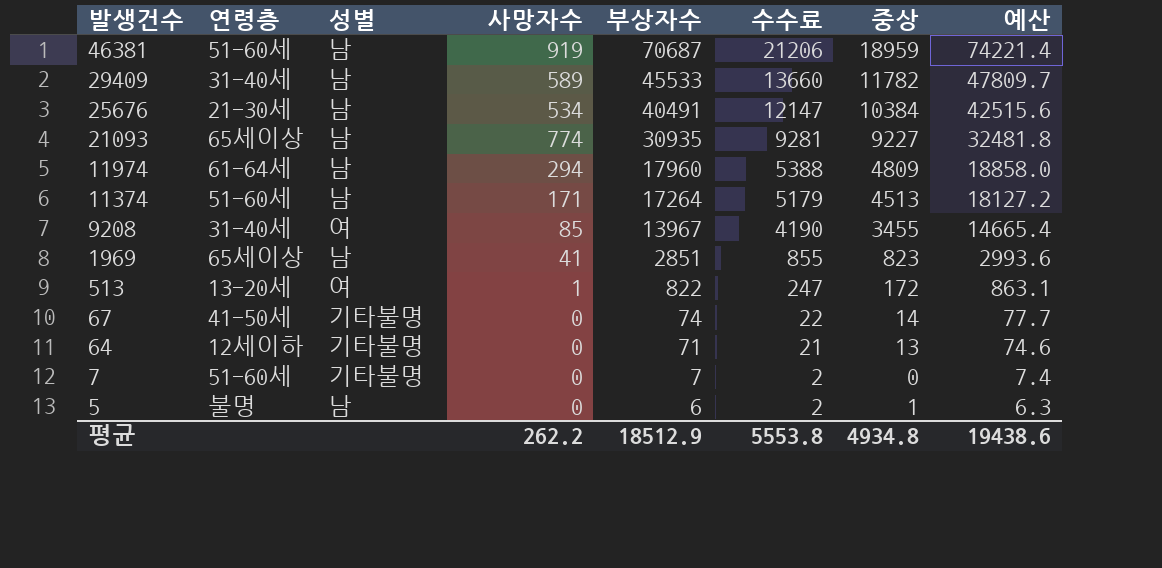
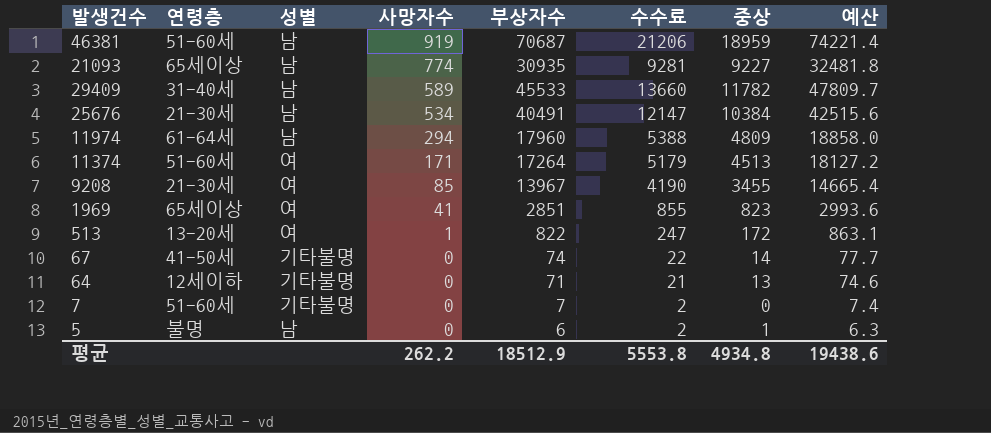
row order: 발생건수 descending -> 사망자수 descending
11374 | 성별: 남 -> 여
9208 | 연령층: 31-40세 -> 21-30세
1969 | 성별: 남 -> 여

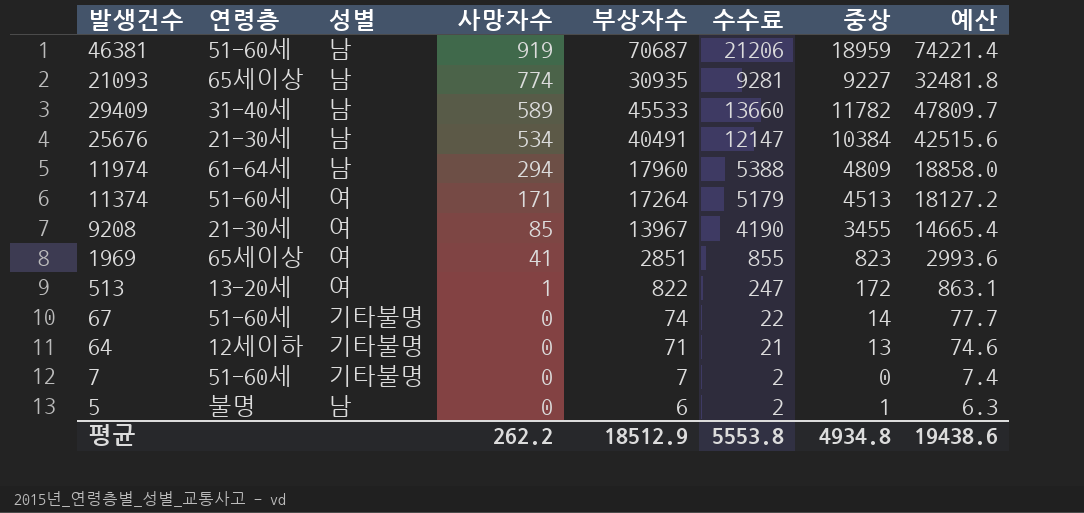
67 | 연령층: 41-50세 -> 51-60세

